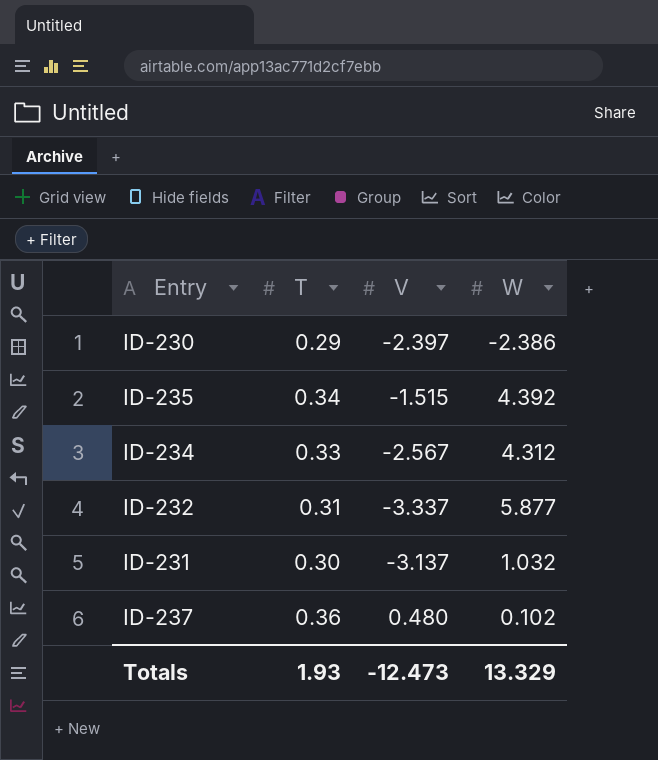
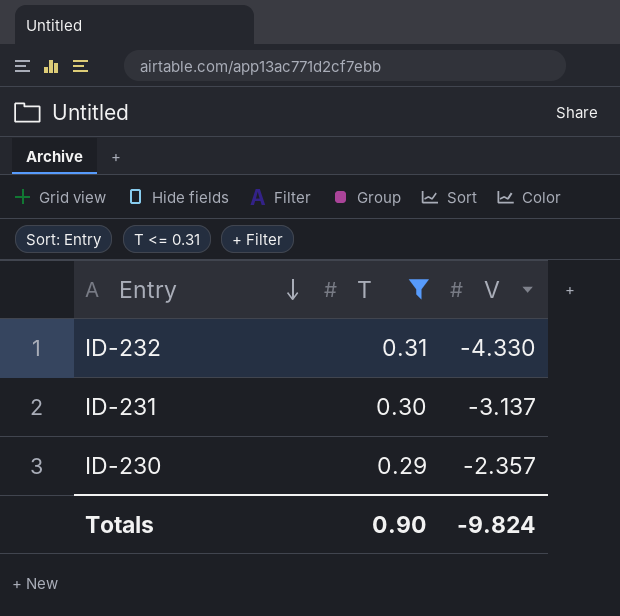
filter: none -> T <= 0.31
row order: none -> Entry descending
column W | position: 4 -> none
ID-232 | V: -3.337 -> -4.330
ID-230 | V: -2.397 -> -2.357
Totals | T: 1.93 -> 0.90
Totals | V: -12.473 -> -9.824

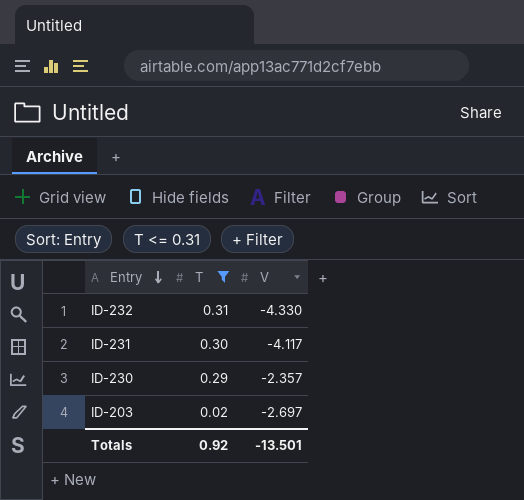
ID-231 | V: -3.137 -> -4.117
row ID-203: none -> 0.02 | -2.697
Totals | T: 0.90 -> 0.92
Totals | V: -9.824 -> -13.501

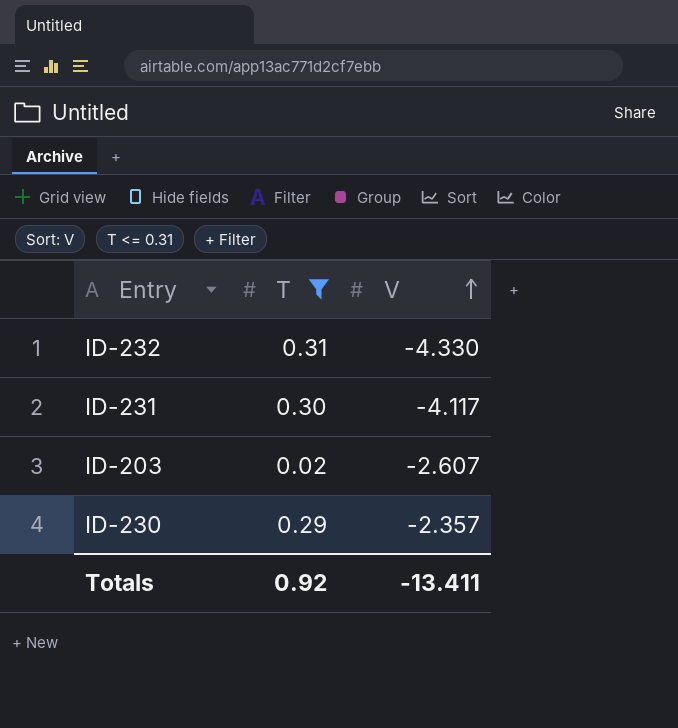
row order: Entry descending -> V ascending
ID-203 | V: -2.697 -> -2.607
Totals | V: -13.501 -> -13.411

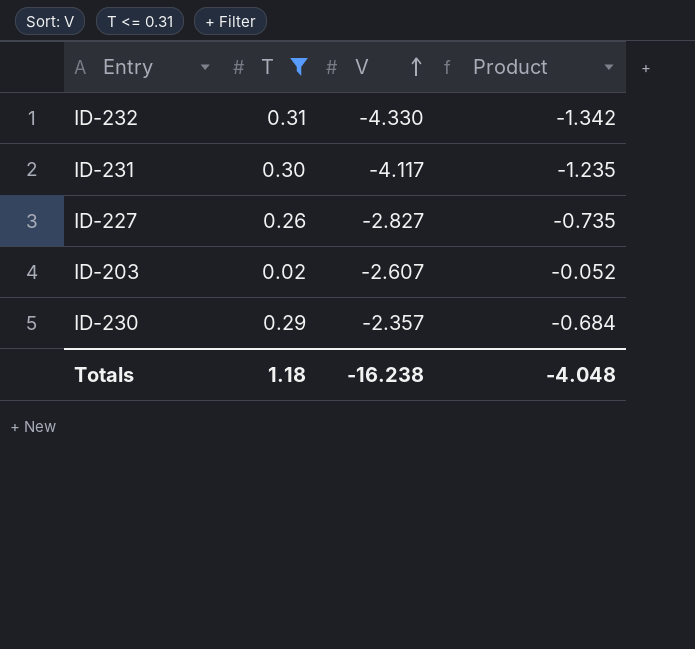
column Product | formula: none -> [T] * [V]
row ID-227: none -> 0.26 | -2.827 | -0.735
Totals | T: 0.92 -> 1.18
Totals | V: -13.411 -> -16.238

